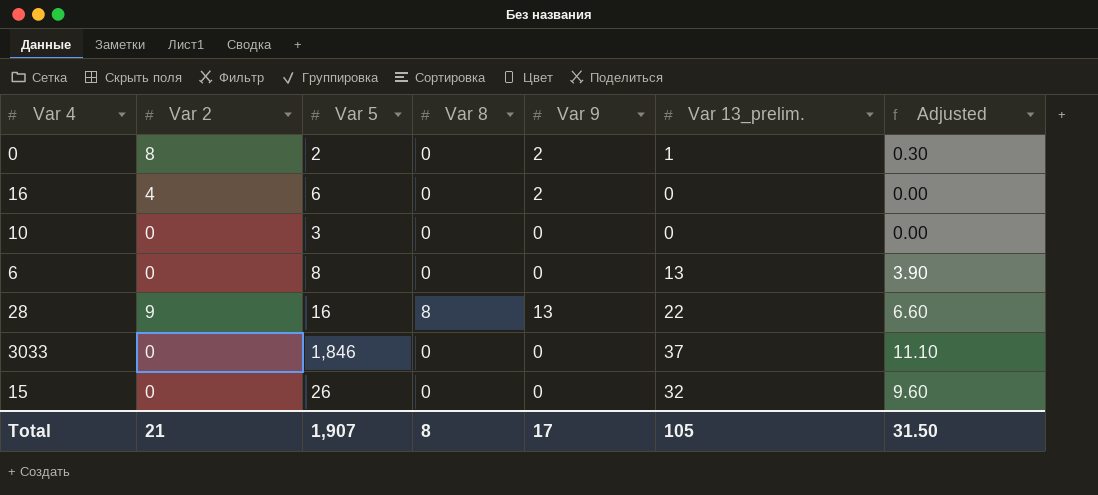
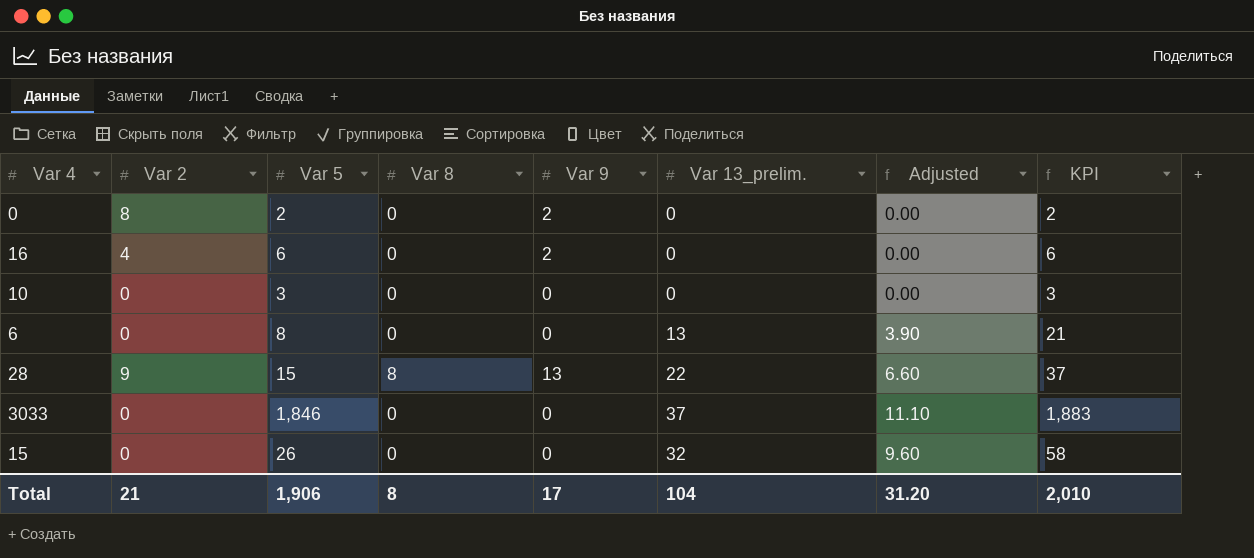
column KPI | formula: none -> [Var 5] + [Var 13_prelim.]
0 | Var 13_prelim.: 1 -> 0
0 | Adjusted: 0.30 -> 0.00
28 | Var 5: 16 -> 15
Total | Var 5: 1,907 -> 1,906
Total | Var 13_prelim.: 105 -> 104
Total | Adjusted: 31.50 -> 31.20

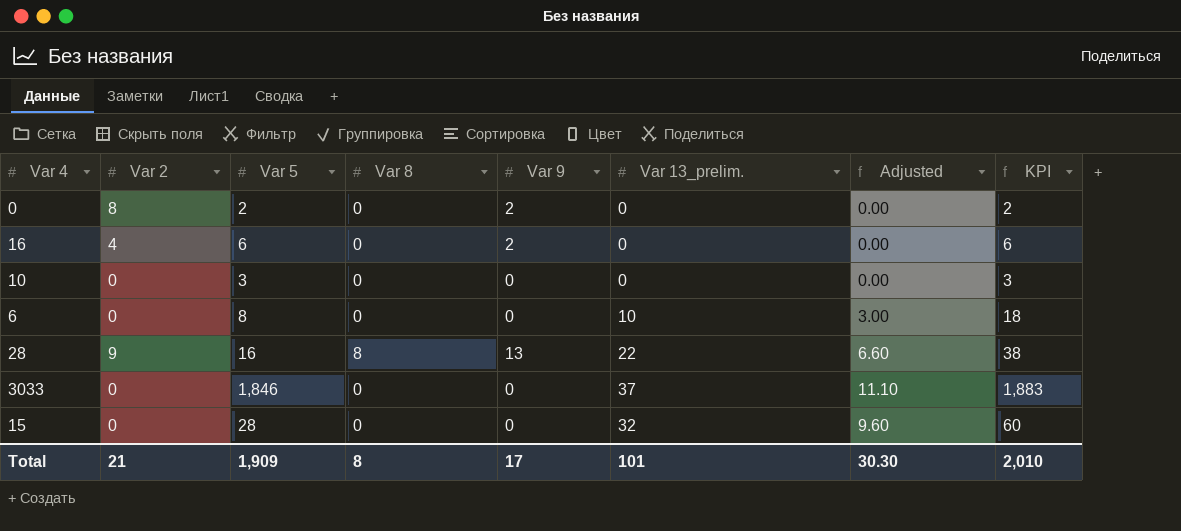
6 | Var 13_prelim.: 13 -> 10
6 | Adjusted: 3.90 -> 3.00
6 | KPI: 21 -> 18
28 | Var 5: 15 -> 16
28 | KPI: 37 -> 38
15 | Var 5: 26 -> 28
15 | KPI: 58 -> 60
Total | Var 5: 1,906 -> 1,909
Total | Var 13_prelim.: 104 -> 101
Total | Adjusted: 31.20 -> 30.30

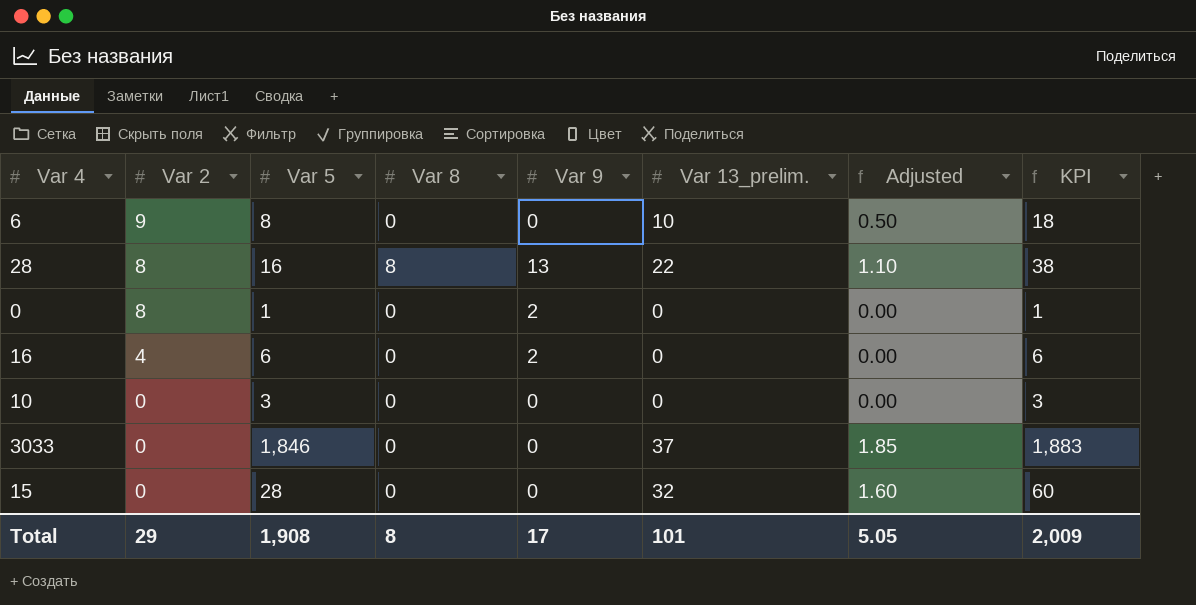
row order: none -> Var 2 descending
column Adjusted | formula: [Var 13_prelim.] * 0.3 -> [Var 13_prelim.] * 0.05
6 | Var 2: 0 -> 9
28 | Var 2: 9 -> 8
0 | Var 5: 2 -> 1
0 | KPI: 2 -> 1
Total | Var 2: 21 -> 29
Total | Var 5: 1,909 -> 1,908
Total | Adjusted: 30.30 -> 5.05
Total | KPI: 2,010 -> 2,009

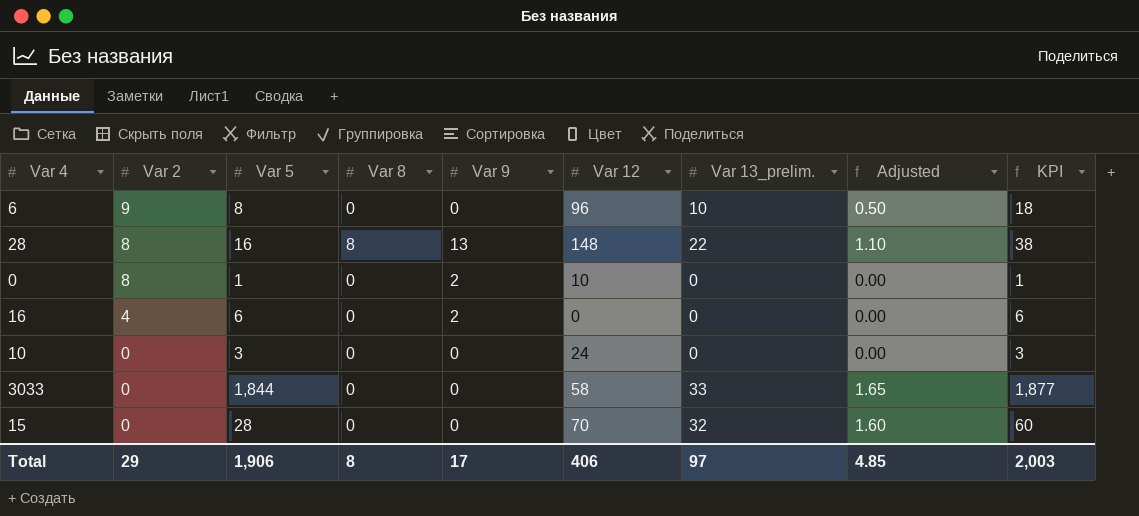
column Var 12 | position: none -> 6
3033 | Var 5: 1,846 -> 1,844
3033 | Var 13_prelim.: 37 -> 33
3033 | Adjusted: 1.85 -> 1.65
3033 | KPI: 1,883 -> 1,877
Total | Var 5: 1,908 -> 1,906
Total | Var 13_prelim.: 101 -> 97
Total | Adjusted: 5.05 -> 4.85
Total | KPI: 2,009 -> 2,003

